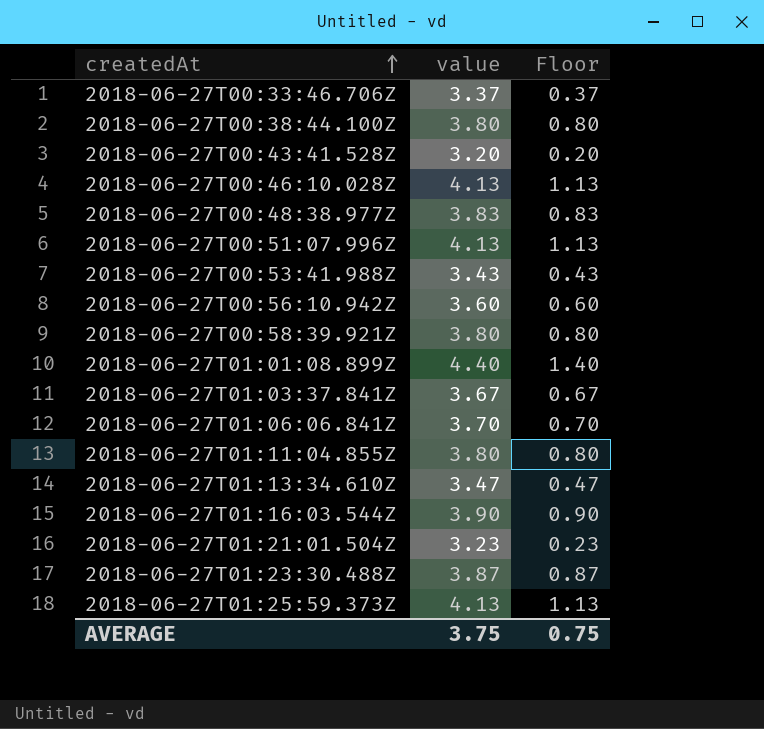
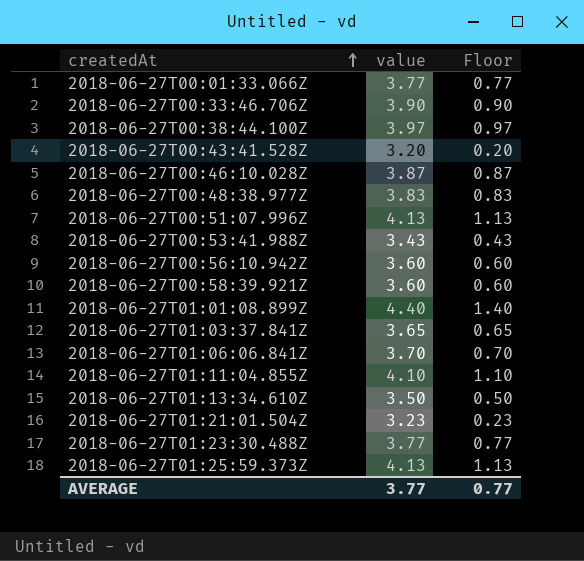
row 2018-06-27T01:16:03.544Z: 3.90 | 0.90 -> none
row 2018-06-27T00:01:33.066Z: none -> 3.77 | 0.77
2018-06-27T00:33:46.706Z | value: 3.37 -> 3.90
2018-06-27T00:33:46.706Z | Floor: 0.37 -> 0.90
2018-06-27T00:38:44.100Z | value: 3.80 -> 3.97
2018-06-27T00:38:44.100Z | Floor: 0.80 -> 0.97
2018-06-27T00:46:10.028Z | value: 4.13 -> 3.87
2018-06-27T00:46:10.028Z | Floor: 1.13 -> 0.87
2018-06-27T00:58:39.921Z | value: 3.80 -> 3.60
2018-06-27T00:58:39.921Z | Floor: 0.80 -> 0.60
2018-06-27T01:03:37.841Z | value: 3.67 -> 3.65
2018-06-27T01:03:37.841Z | Floor: 0.67 -> 0.65
2018-06-27T01:11:04.855Z | value: 3.80 -> 4.10
2018-06-27T01:11:04.855Z | Floor: 0.80 -> 1.10
2018-06-27T01:13:34.610Z | value: 3.47 -> 3.50
2018-06-27T01:13:34.610Z | Floor: 0.47 -> 0.50
2018-06-27T01:23:30.488Z | value: 3.87 -> 3.77
2018-06-27T01:23:30.488Z | Floor: 0.87 -> 0.77
AVERAGE | value: 3.75 -> 3.77
AVERAGE | Floor: 0.75 -> 0.77

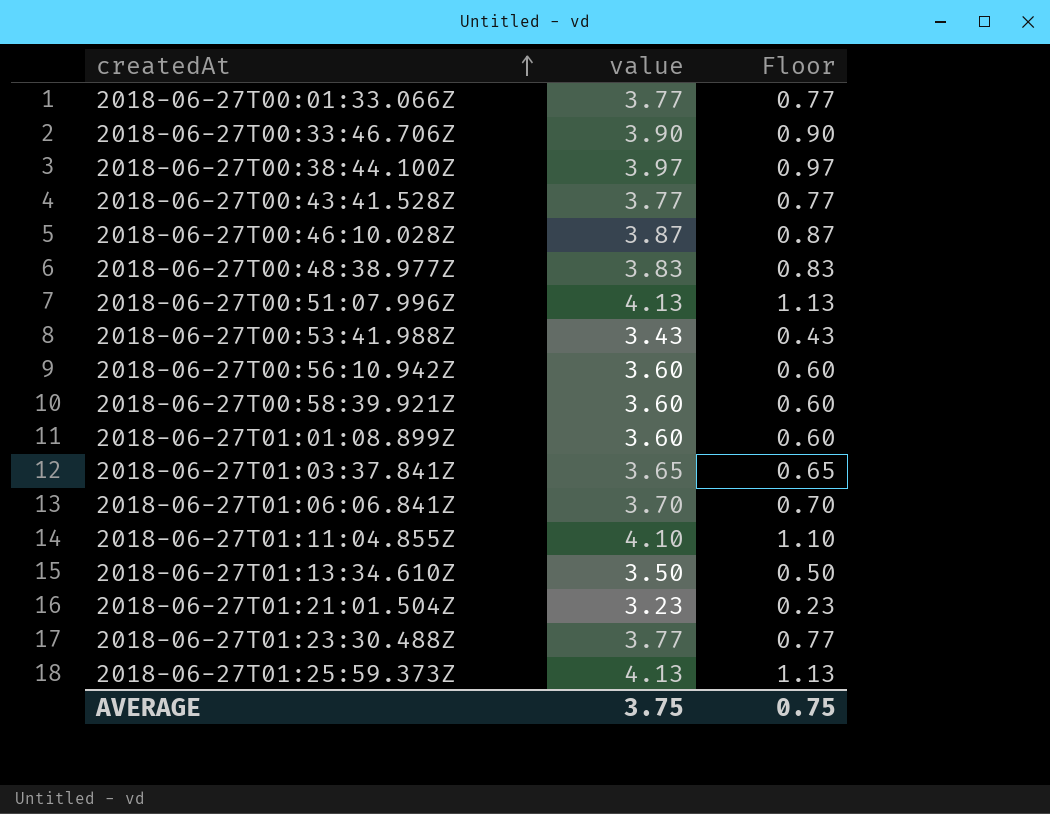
2018-06-27T00:43:41.528Z | value: 3.20 -> 3.77
2018-06-27T00:43:41.528Z | Floor: 0.20 -> 0.77
2018-06-27T01:01:08.899Z | value: 4.40 -> 3.60
2018-06-27T01:01:08.899Z | Floor: 1.40 -> 0.60
AVERAGE | value: 3.77 -> 3.75
AVERAGE | Floor: 0.77 -> 0.75

